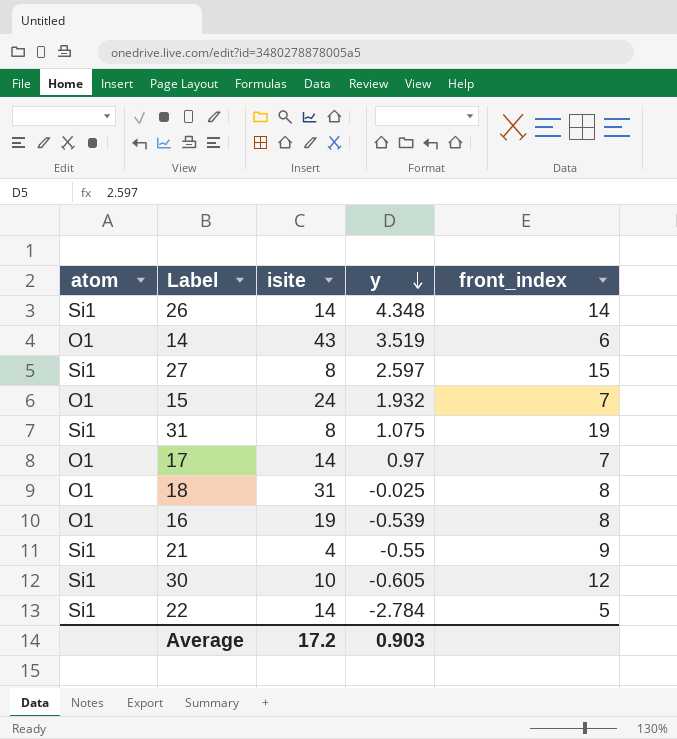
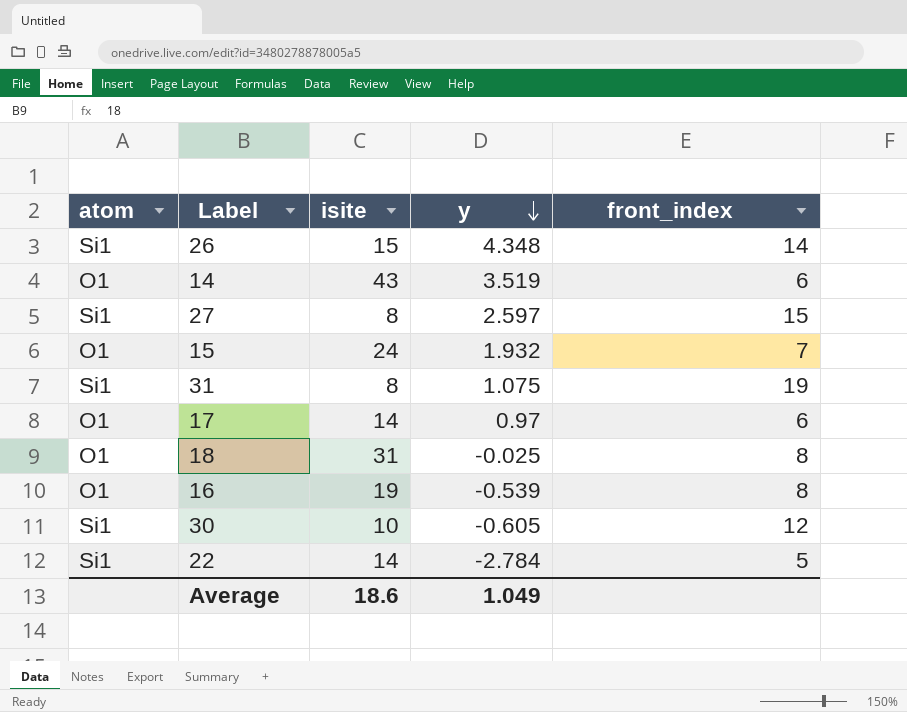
row 21: Si1 | 4 | -0.55 | 9 -> none
26 | isite: 14 -> 15
17 | front_index: 7 -> 6
Average | isite: 17.2 -> 18.6
Average | y: 0.903 -> 1.049

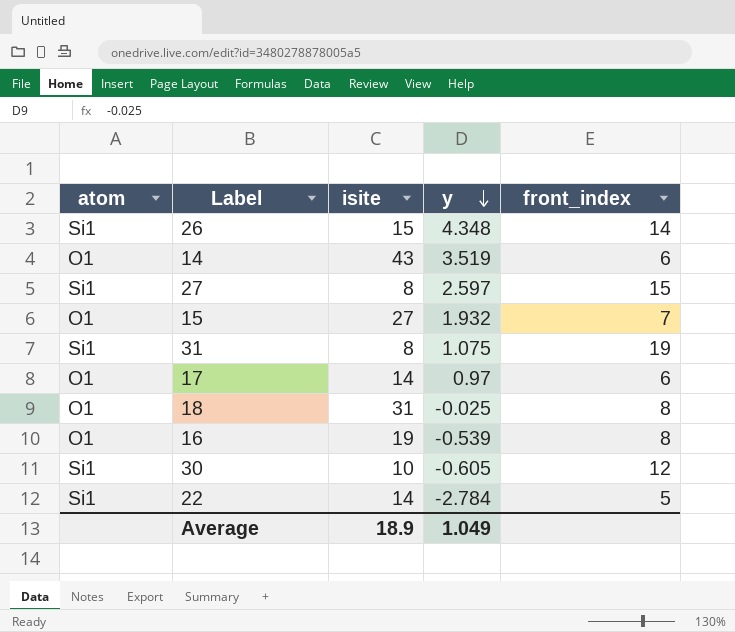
15 | isite: 24 -> 27
Average | isite: 18.6 -> 18.9

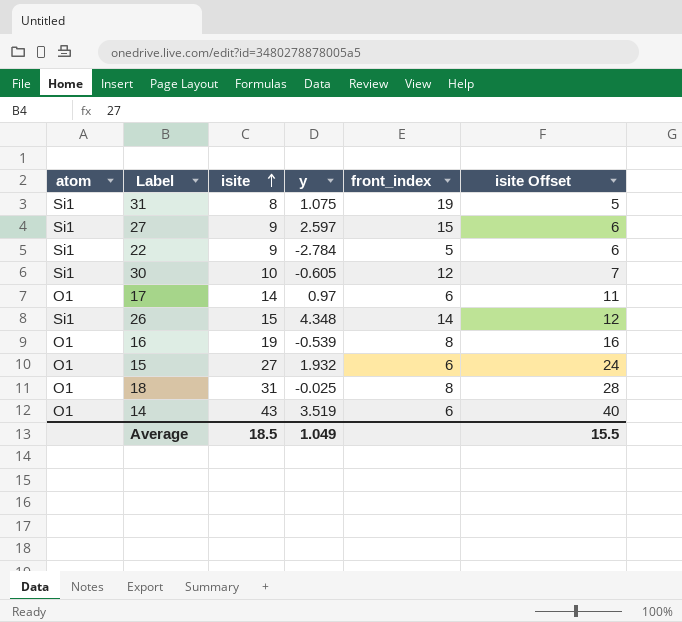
row order: y descending -> isite ascending
column isite Offset | formula: none -> [isite] - 3
27 | isite: 8 -> 9
22 | isite: 14 -> 9
15 | front_index: 7 -> 6
Average | isite: 18.9 -> 18.5

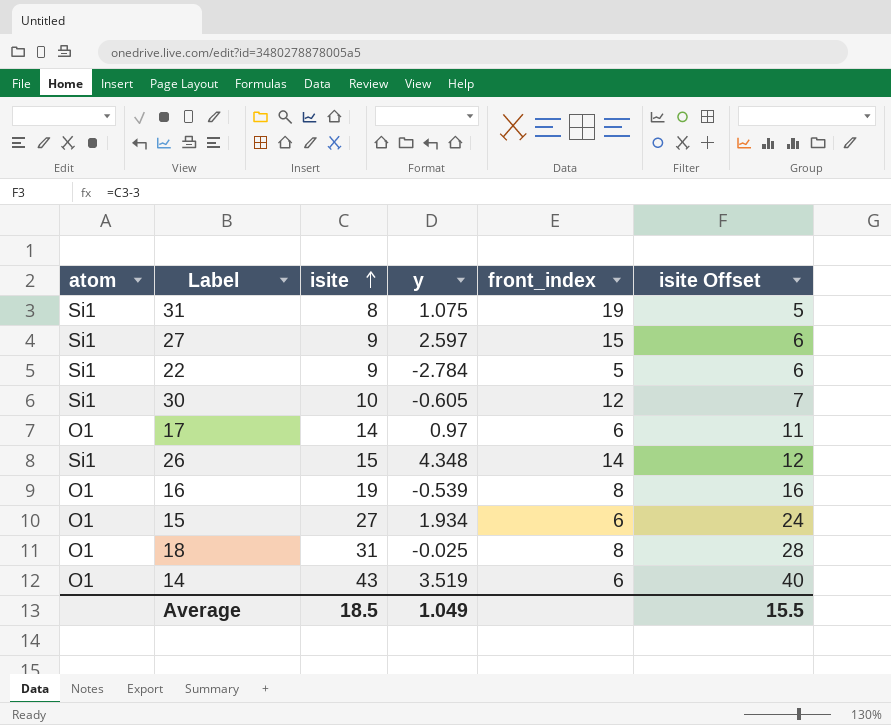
15 | y: 1.932 -> 1.934

